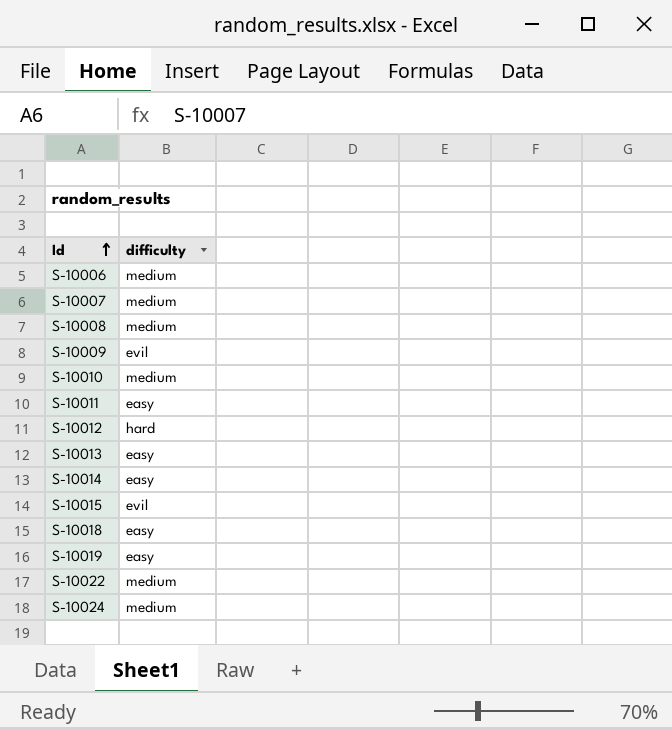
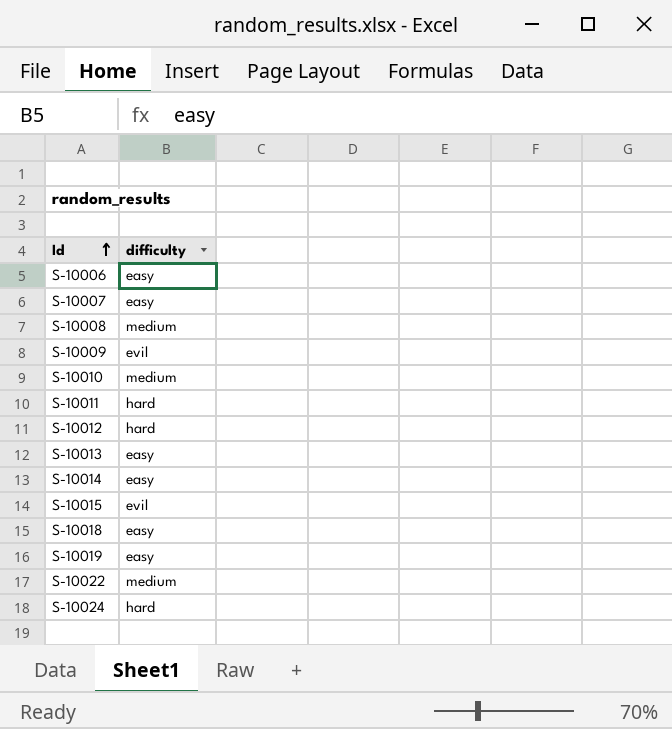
S-10006 | difficulty: medium -> easy
S-10007 | difficulty: medium -> easy
S-10011 | difficulty: easy -> hard
S-10024 | difficulty: medium -> hard

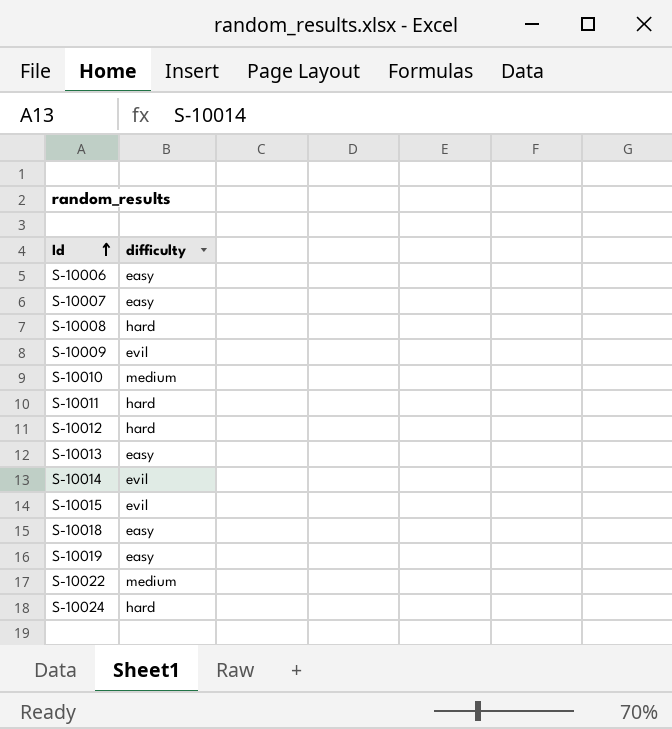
S-10008 | difficulty: medium -> hard
S-10014 | difficulty: easy -> evil

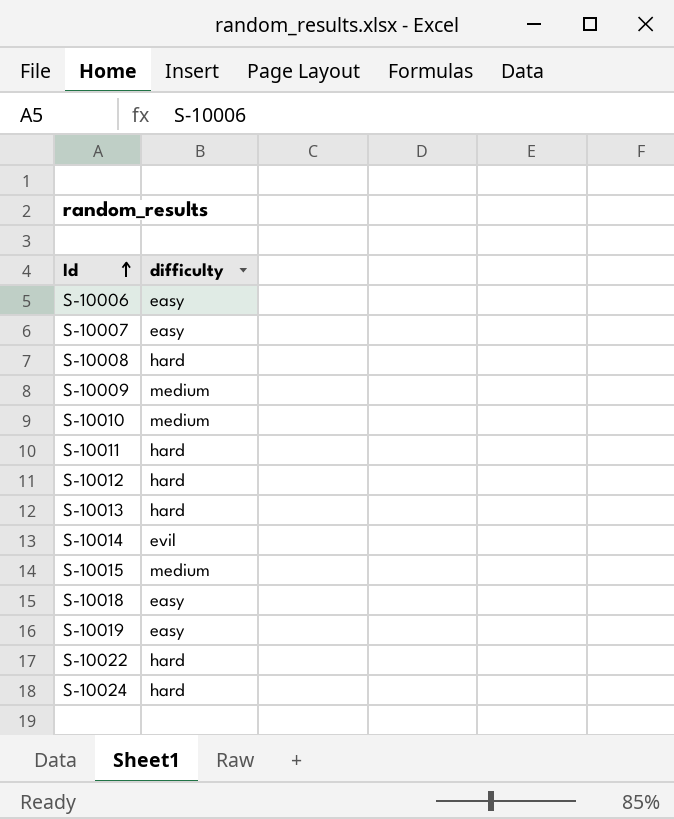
S-10009 | difficulty: evil -> medium
S-10013 | difficulty: easy -> hard
S-10015 | difficulty: evil -> medium
S-10022 | difficulty: medium -> hard

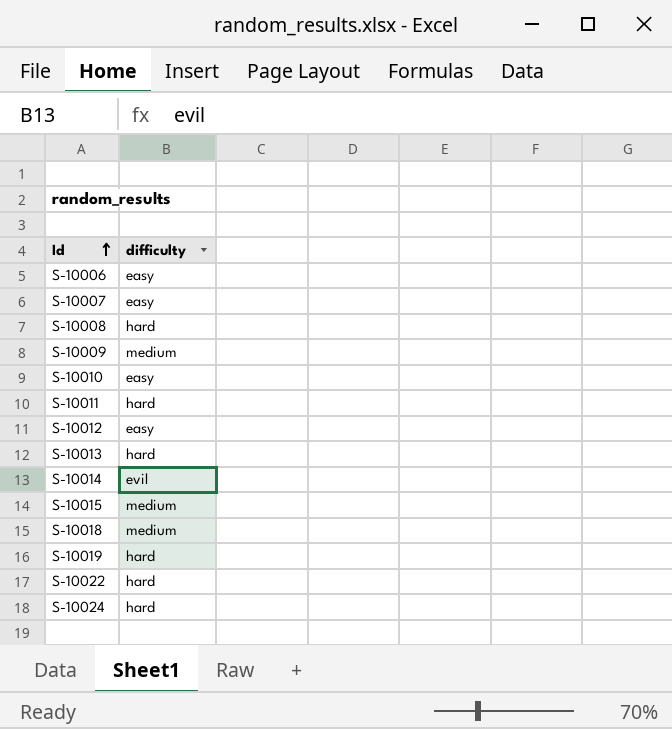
S-10010 | difficulty: medium -> easy
S-10012 | difficulty: hard -> easy
S-10018 | difficulty: easy -> medium
S-10019 | difficulty: easy -> hard

